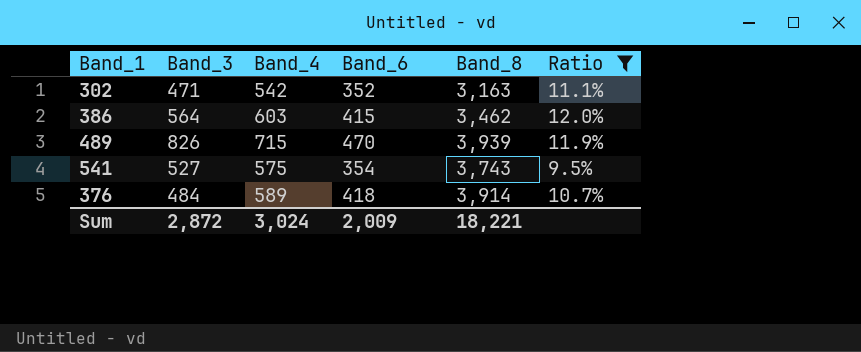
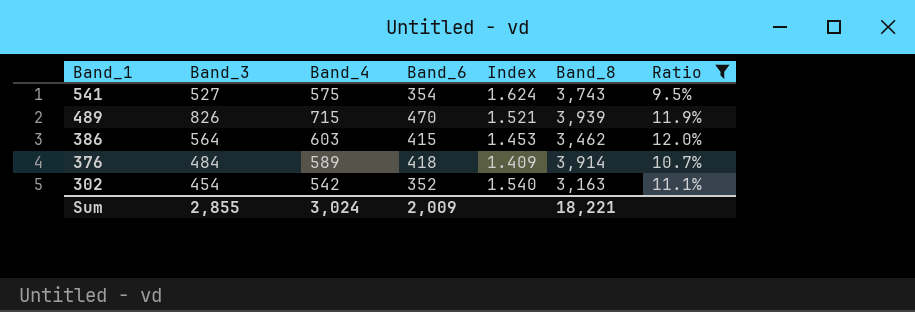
row order: none -> Band_1 descending
column Index | formula: none -> [Band_4] / [Band_6]
302 | Band_3: 471 -> 454
Sum | Band_3: 2,872 -> 2,855

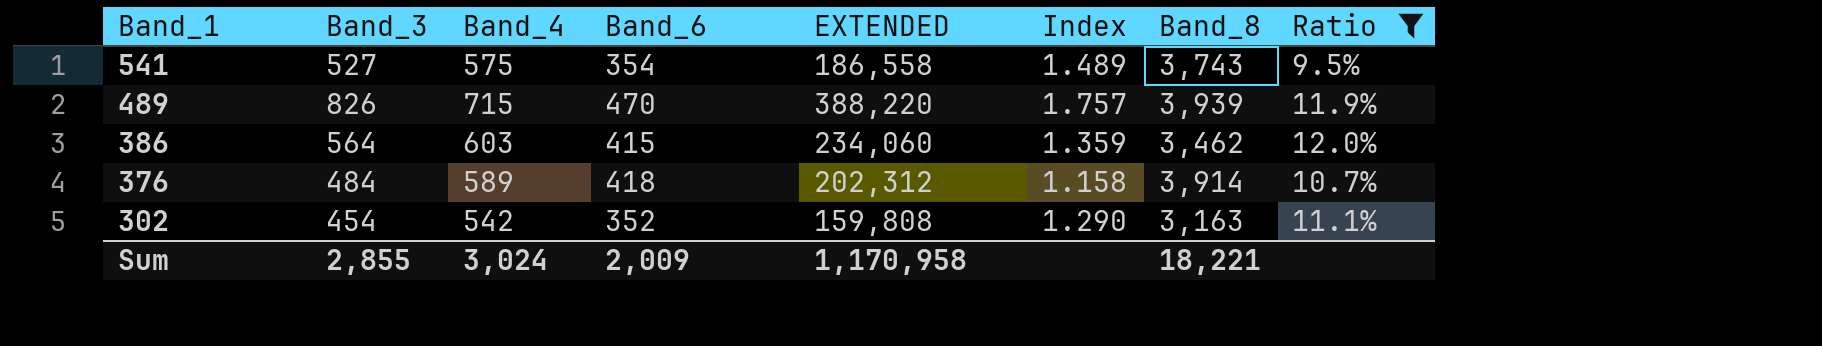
column EXTENDED | formula: none -> [Band_3] * [Band_6]
column Index | formula: [Band_4] / [Band_6] -> [Band_3] / [Band_6]

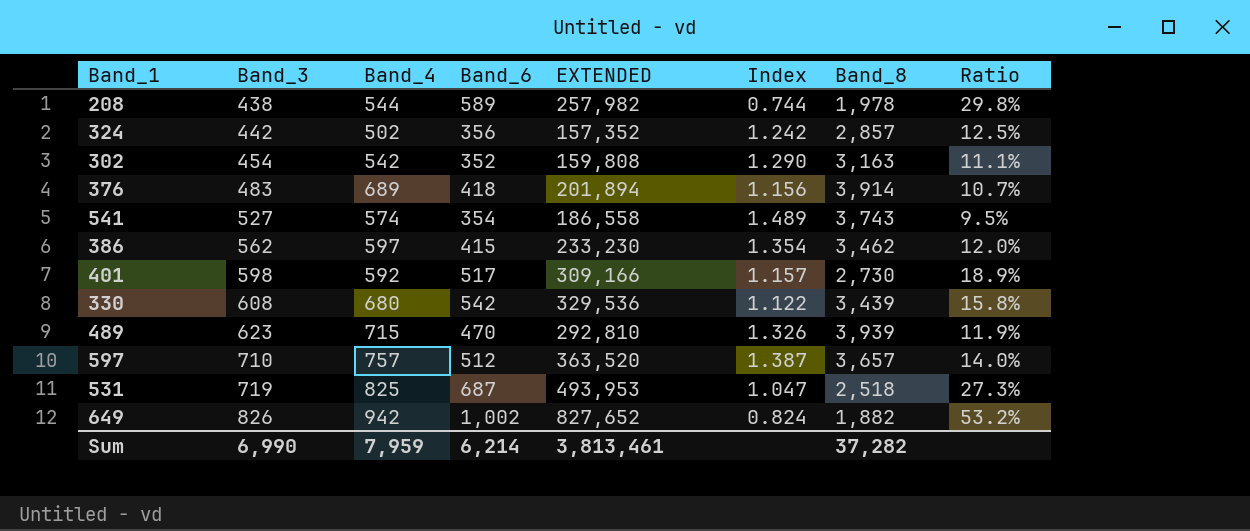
filter: Ratio <= 12.0% -> none
row order: Band_1 descending -> Band_3 ascending
376 | Band_3: 484 -> 483
376 | Band_4: 589 -> 689
376 | EXTENDED: 202,312 -> 201,894
376 | Index: 1.158 -> 1.156
541 | Band_4: 575 -> 574
386 | Band_3: 564 -> 562
386 | Band_4: 603 -> 597
386 | EXTENDED: 234,060 -> 233,230
386 | Index: 1.359 -> 1.354
489 | Band_3: 826 -> 623
489 | EXTENDED: 388,220 -> 292,810
489 | Index: 1.757 -> 1.326
Sum | Band_3: 2,855 -> 6,990
Sum | Band_4: 3,024 -> 7,959
Sum | Band_6: 2,009 -> 6,214
Sum | EXTENDED: 1,170,958 -> 3,813,461
Sum | Band_8: 18,221 -> 37,282

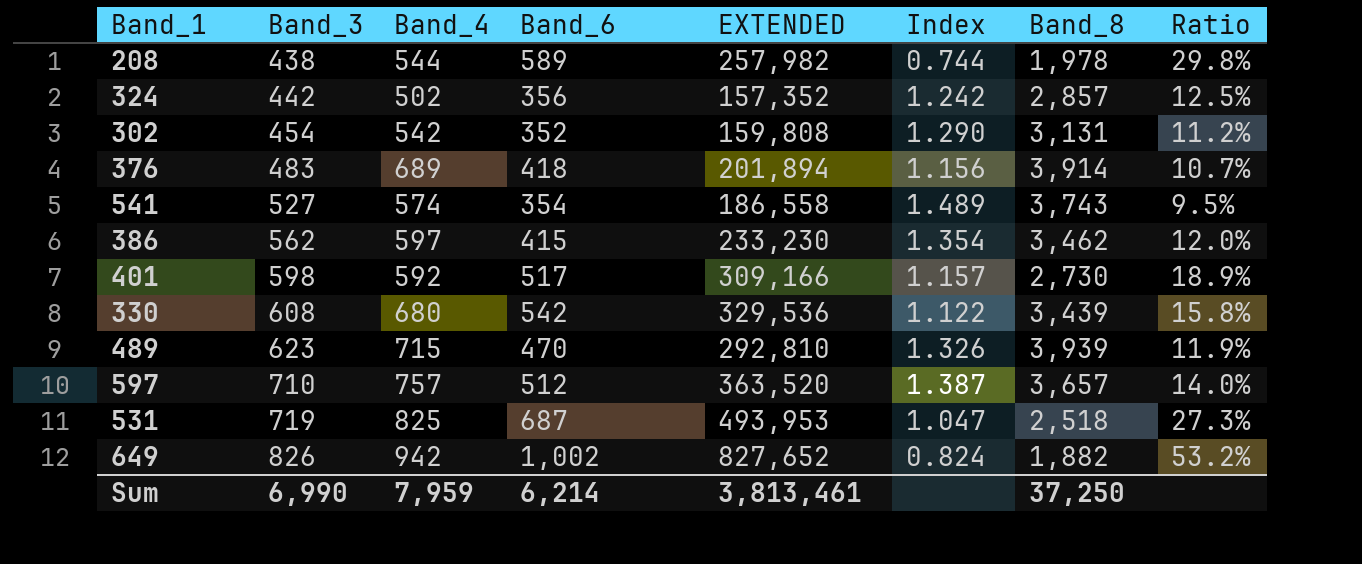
302 | Band_8: 3,163 -> 3,131
302 | Ratio: 11.1% -> 11.2%
Sum | Band_8: 37,282 -> 37,250

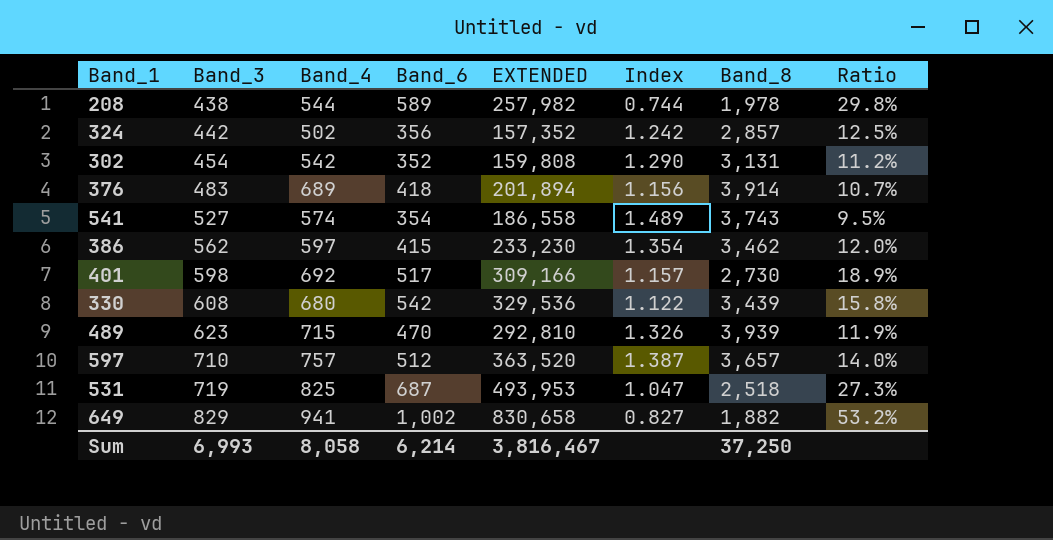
401 | Band_4: 592 -> 692
649 | Band_3: 826 -> 829
649 | Band_4: 942 -> 941
649 | EXTENDED: 827,652 -> 830,658
649 | Index: 0.824 -> 0.827
Sum | Band_3: 6,990 -> 6,993
Sum | Band_4: 7,959 -> 8,058
Sum | EXTENDED: 3,813,461 -> 3,816,467

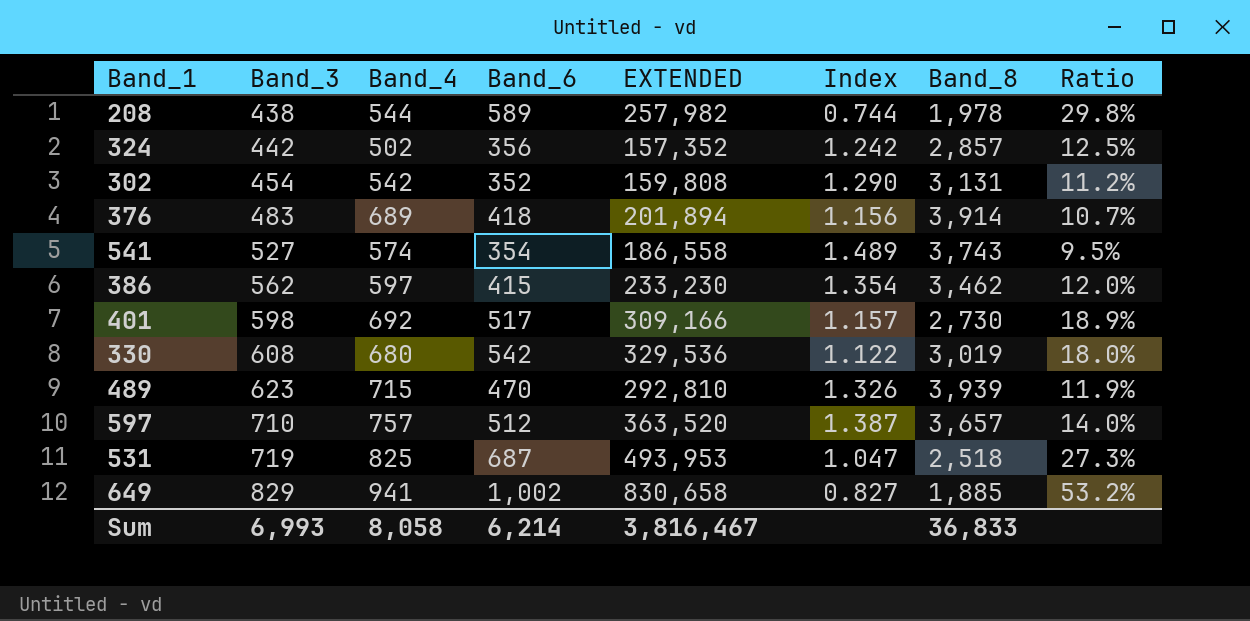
330 | Band_8: 3,439 -> 3,019
330 | Ratio: 15.8% -> 18.0%
649 | Band_8: 1,882 -> 1,885
Sum | Band_8: 37,250 -> 36,833

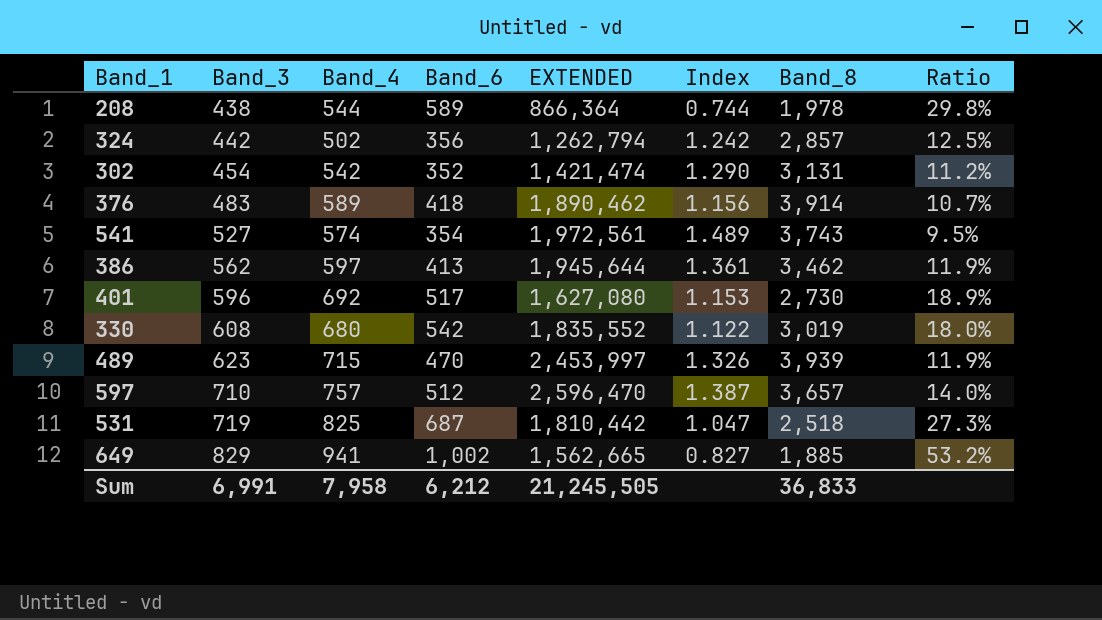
column EXTENDED | formula: [Band_3] * [Band_6] -> [Band_3] * [Band_8]
376 | Band_4: 689 -> 589
386 | Band_6: 415 -> 413
386 | Index: 1.354 -> 1.361
386 | Ratio: 12.0% -> 11.9%
401 | Band_3: 598 -> 596
401 | Index: 1.157 -> 1.153
Sum | Band_3: 6,993 -> 6,991
Sum | Band_4: 8,058 -> 7,958
Sum | Band_6: 6,214 -> 6,212
Sum | EXTENDED: 3,816,467 -> 21,245,505

